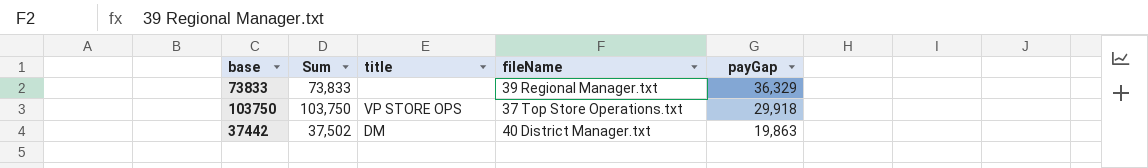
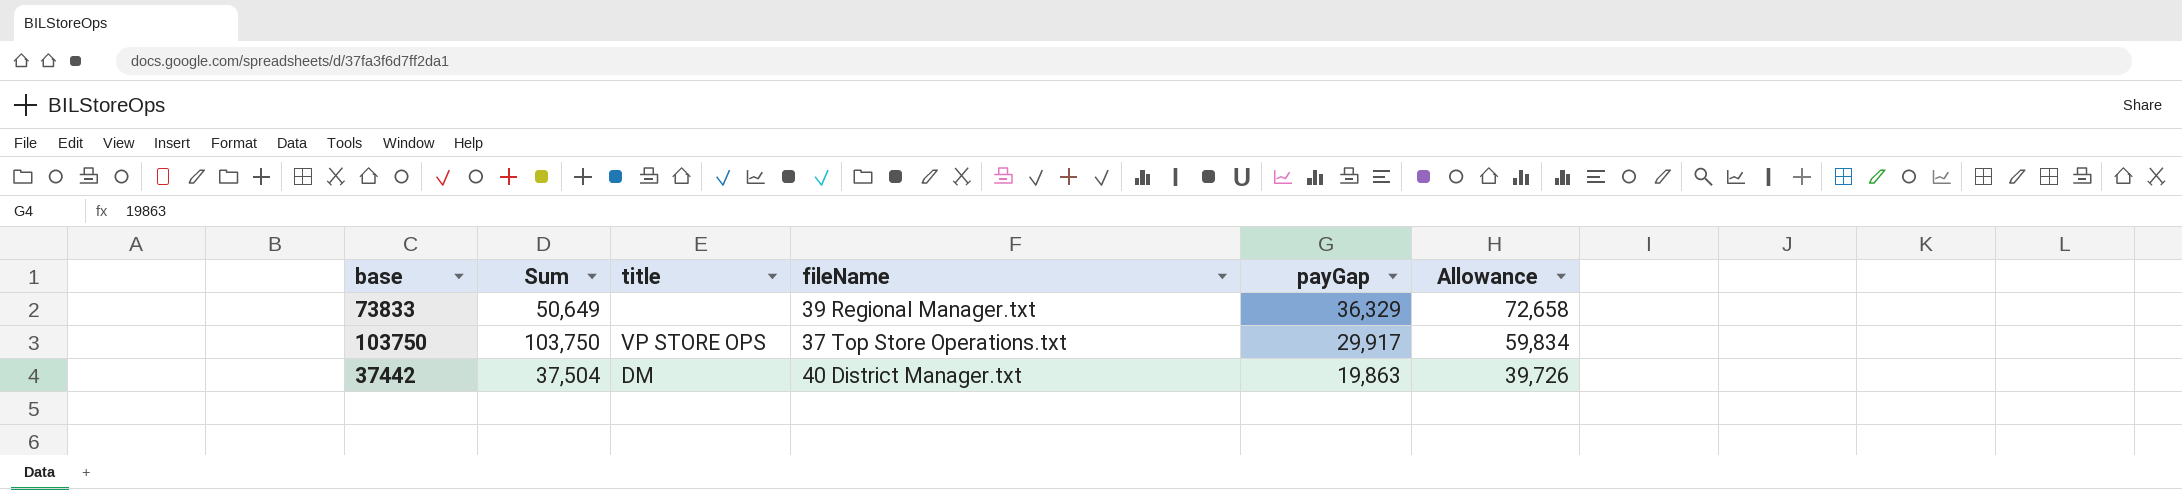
column Allowance | formula: none -> [payGap] * 2
73833 | Sum: 73,833 -> 50,649
103750 | payGap: 29,918 -> 29,917
37442 | Sum: 37,502 -> 37,504

